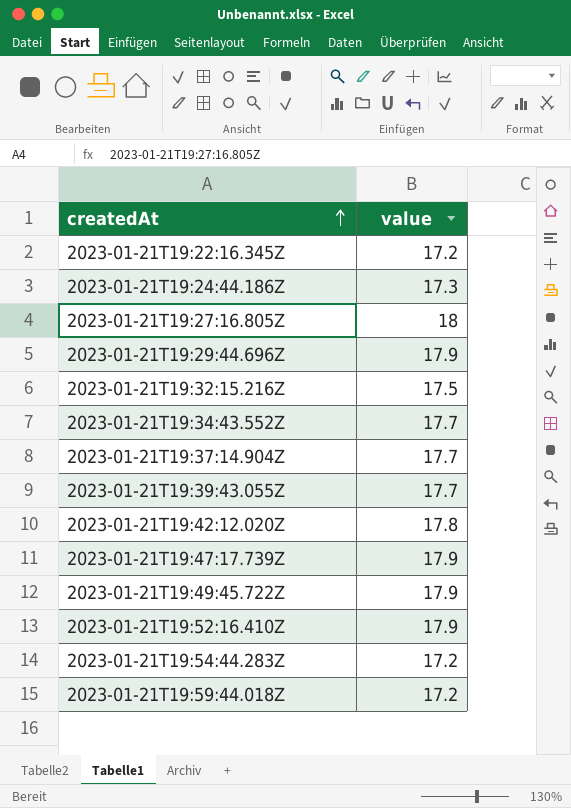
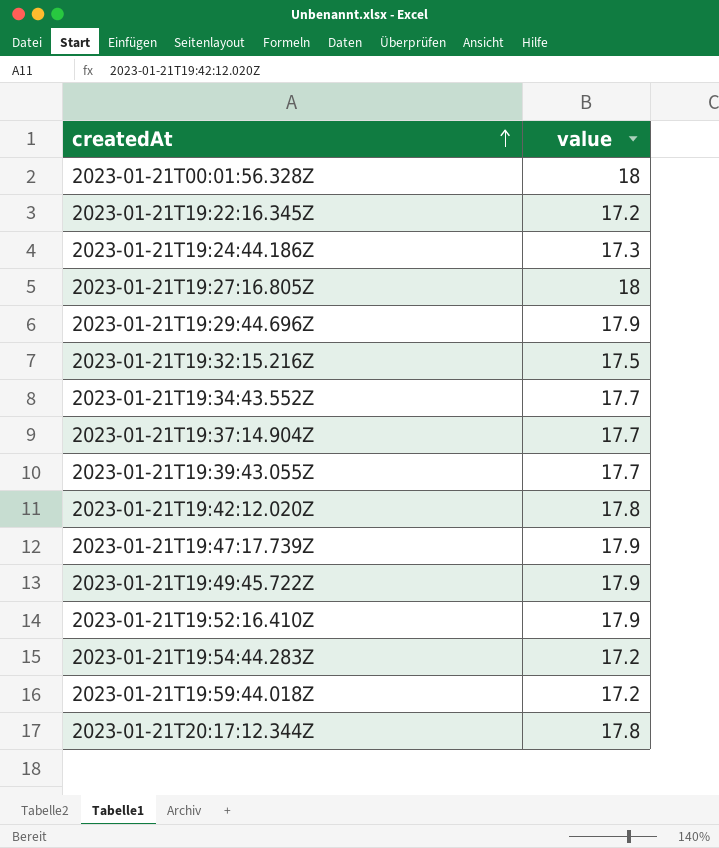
row 2023-01-21T00:01:56.328Z: none -> 18
row 2023-01-21T20:17:12.344Z: none -> 17.8

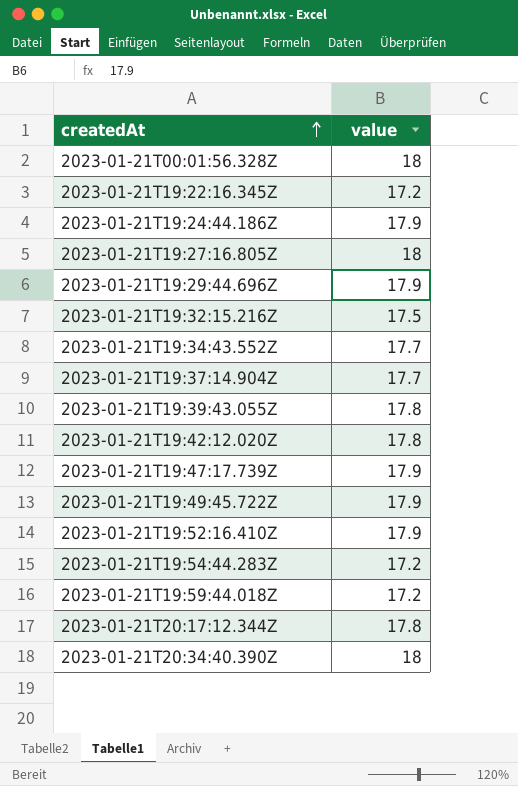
2023-01-21T19:24:44.186Z | value: 17.3 -> 17.9
2023-01-21T19:39:43.055Z | value: 17.7 -> 17.8
row 2023-01-21T20:34:40.390Z: none -> 18

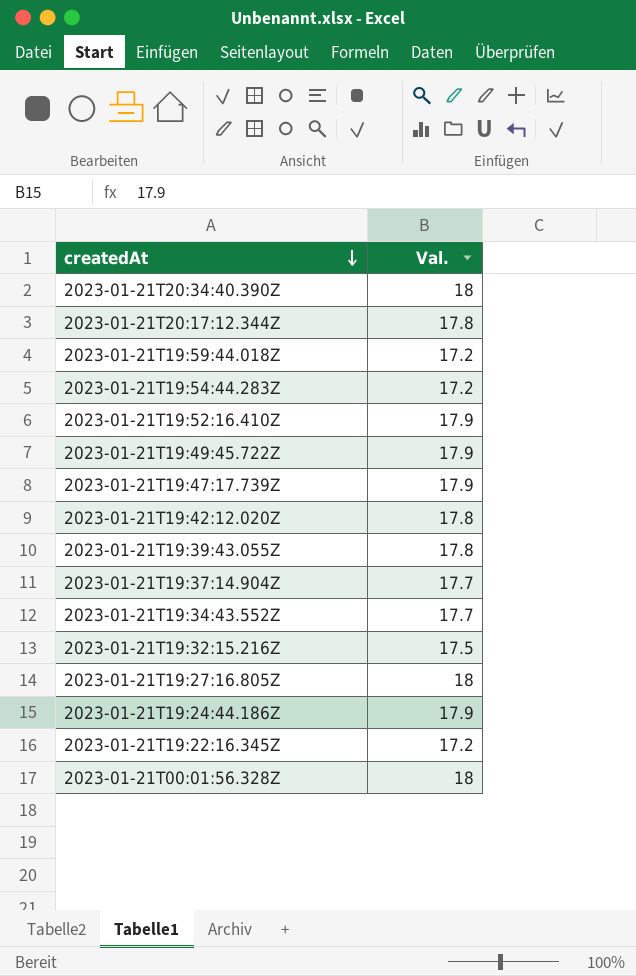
row order: createdAt ascending -> createdAt descending
column name: value -> Val.
row 2023-01-21T19:29:44.696Z: 17.9 -> none

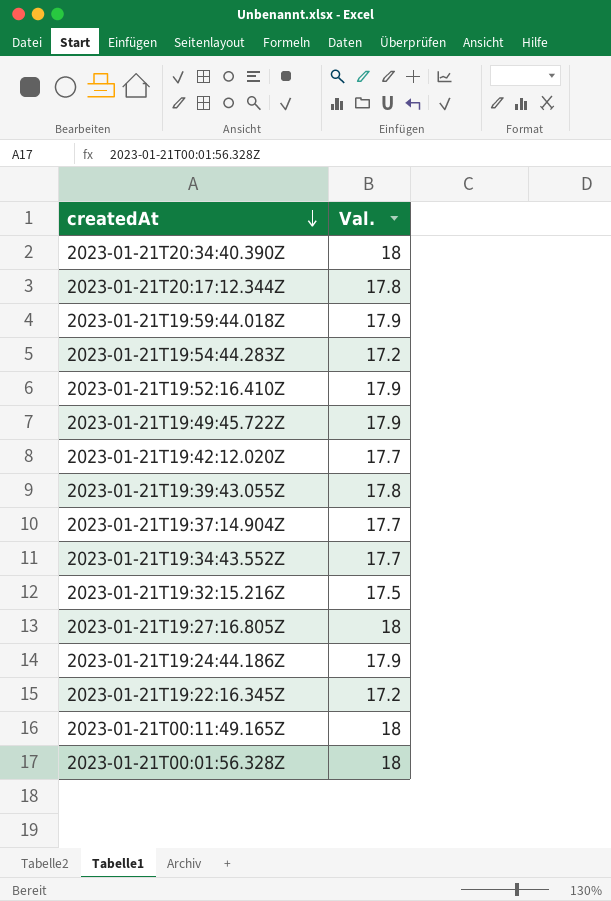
row 2023-01-21T19:47:17.739Z: 17.9 -> none
2023-01-21T19:59:44.018Z | Val.: 17.2 -> 17.9
2023-01-21T19:42:12.020Z | Val.: 17.8 -> 17.7
row 2023-01-21T00:11:49.165Z: none -> 18

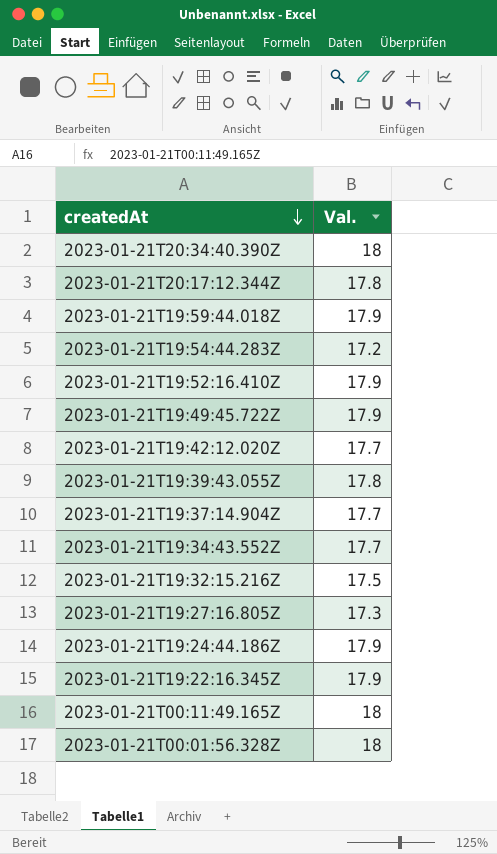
2023-01-21T19:27:16.805Z | Val.: 18 -> 17.3
2023-01-21T19:22:16.345Z | Val.: 17.2 -> 17.9

